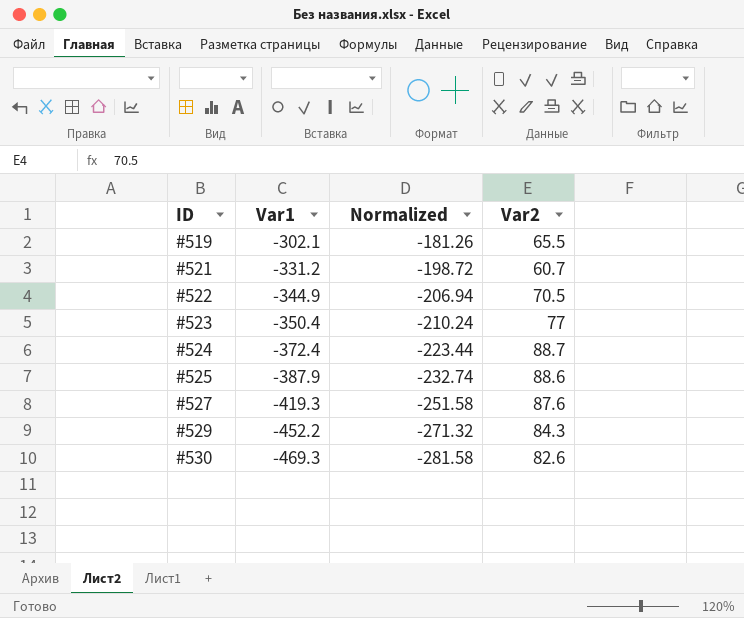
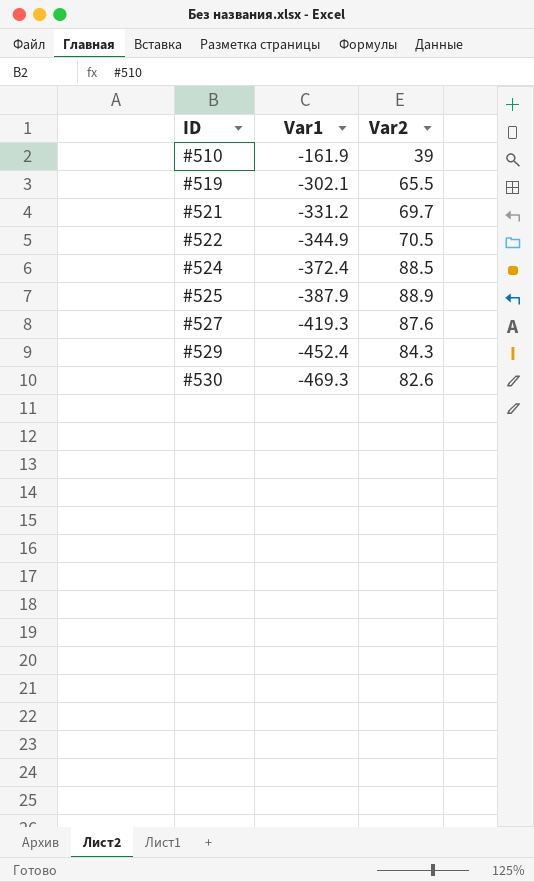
column Normalized | formula: [Var1] * 0.6 -> none
row #523: -350.4 | -210.24 | 77 -> none
row #510: none -> -161.9 | 39
#521 | Var2: 60.7 -> 69.7
#524 | Var2: 88.7 -> 88.5
#525 | Var2: 88.6 -> 88.9
#529 | Var1: -452.2 -> -452.4

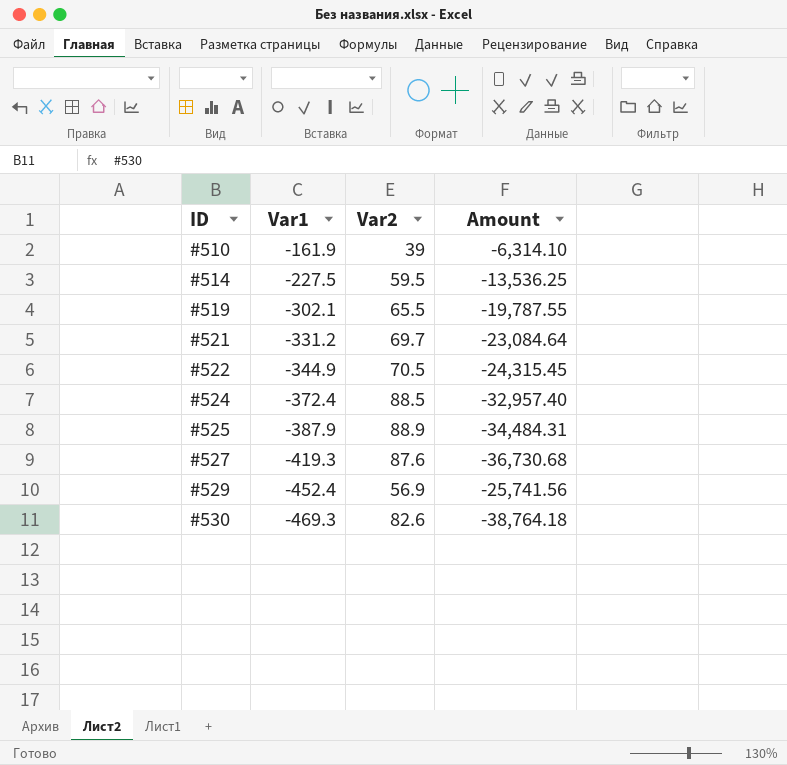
column Amount | formula: none -> [Var1] * [Var2]
row #514: none -> -227.5 | 59.5 | -13,536.25
#529 | Var2: 84.3 -> 56.9

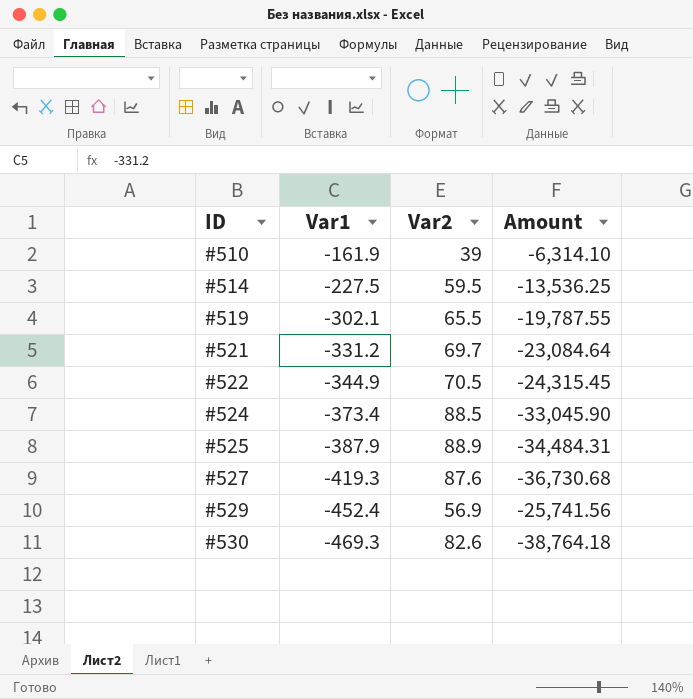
#524 | Var1: -372.4 -> -373.4
#524 | Amount: -32,957.40 -> -33,045.90

